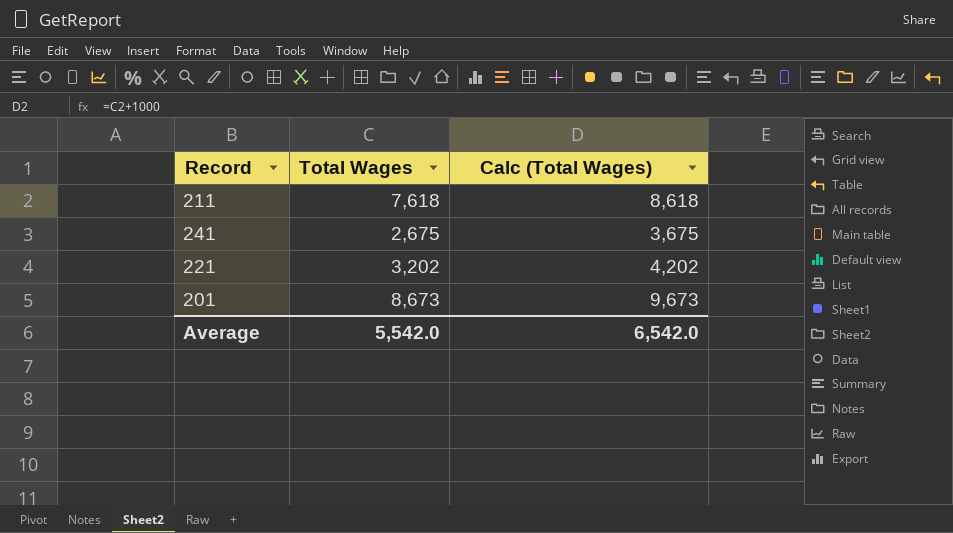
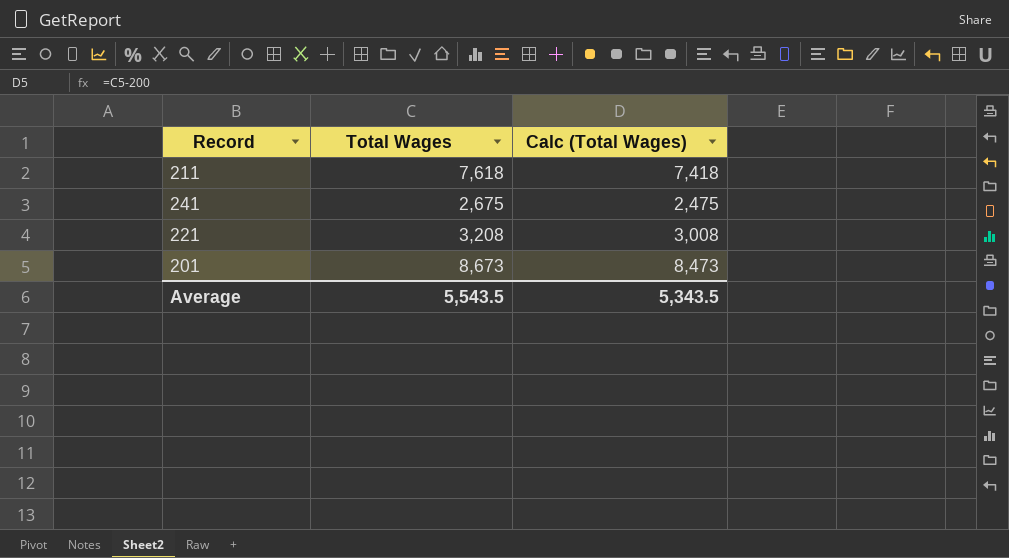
column Calc (Total Wages) | formula: [Total Wages] + 1000 -> [Total Wages] - 200
221 | Total Wages: 3,202 -> 3,208
Average | Total Wages: 5,542.0 -> 5,543.5
Average | Calc (Total Wages): 6,542.0 -> 5,343.5

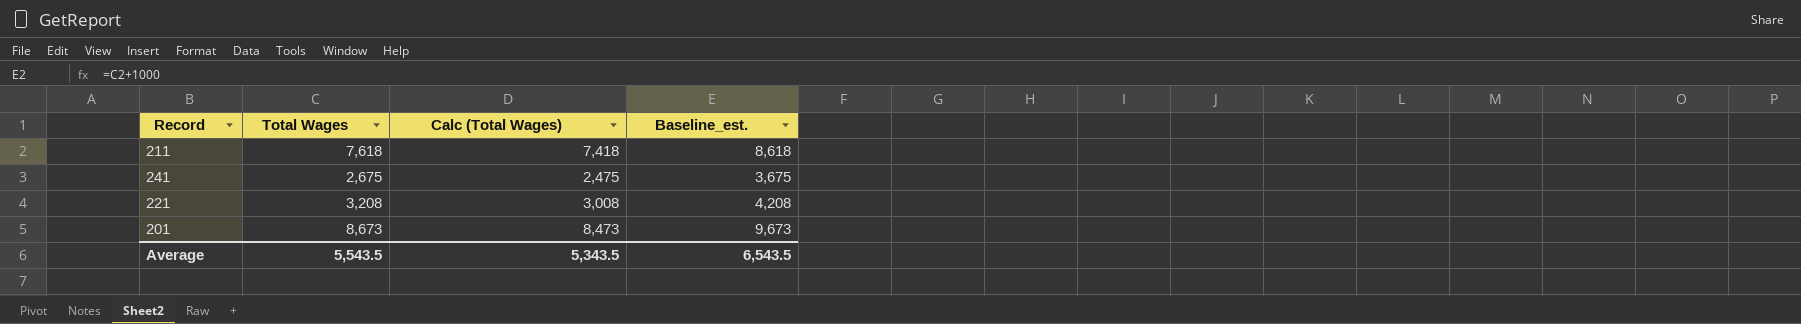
column Baseline_est. | formula: none -> [Total Wages] + 1000

